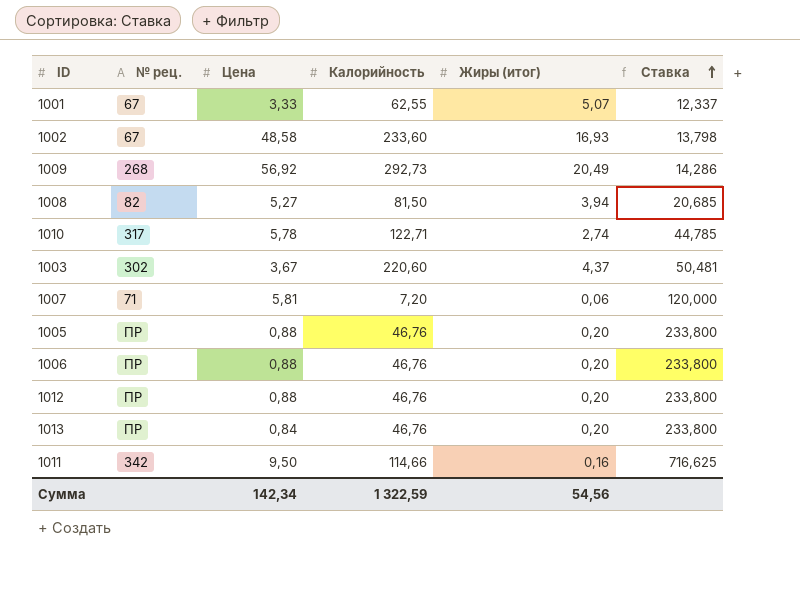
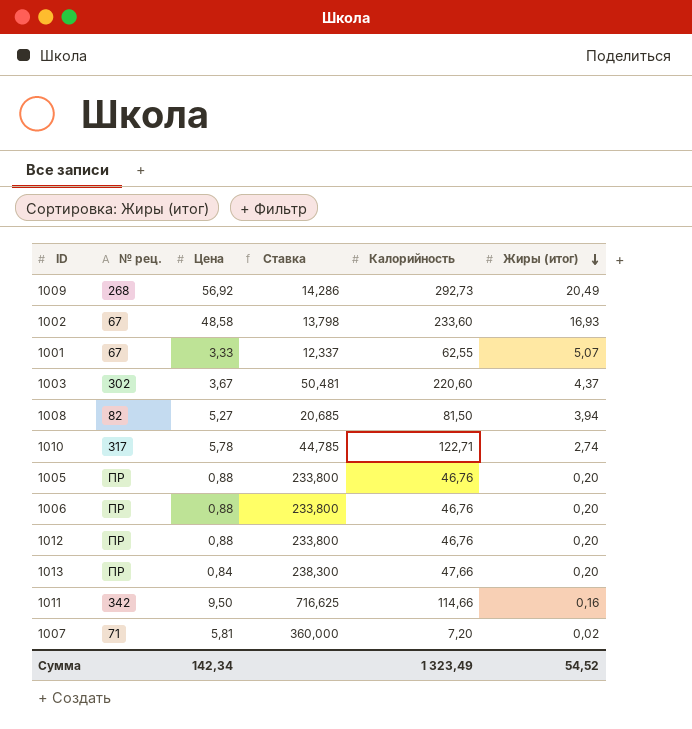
row order: Ставка ascending -> Жиры (итог) descending
column Ставка | position: 6 -> 4
1013 | Ставка: 233,800 -> 238,300
1013 | Калорийность: 46,76 -> 47,66
1007 | Ставка: 120,000 -> 360,000
1007 | Жиры (итог): 0,06 -> 0,02
Сумма | Калорийность: 1 322,59 -> 1 323,49
Сумма | Жиры (итог): 54,56 -> 54,52

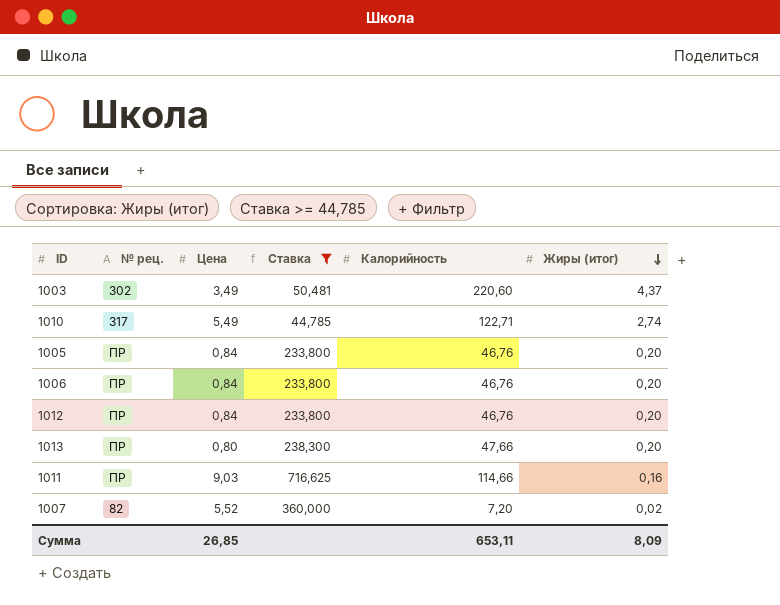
filter: none -> Ставка >= 44,785
1003 | Цена: 3,67 -> 3,49
1010 | Цена: 5,78 -> 5,49
1005 | Цена: 0,88 -> 0,84
1006 | Цена: 0,88 -> 0,84
1012 | Цена: 0,88 -> 0,84
1013 | Цена: 0,84 -> 0,80
1011 | № рец.: 342 -> ПР
1011 | Цена: 9,50 -> 9,03
1007 | № рец.: 71 -> 82
1007 | Цена: 5,81 -> 5,52
Сумма | Цена: 142,34 -> 26,85
Сумма | Калорийность: 1 323,49 -> 653,11
Сумма | Жиры (итог): 54,52 -> 8,09

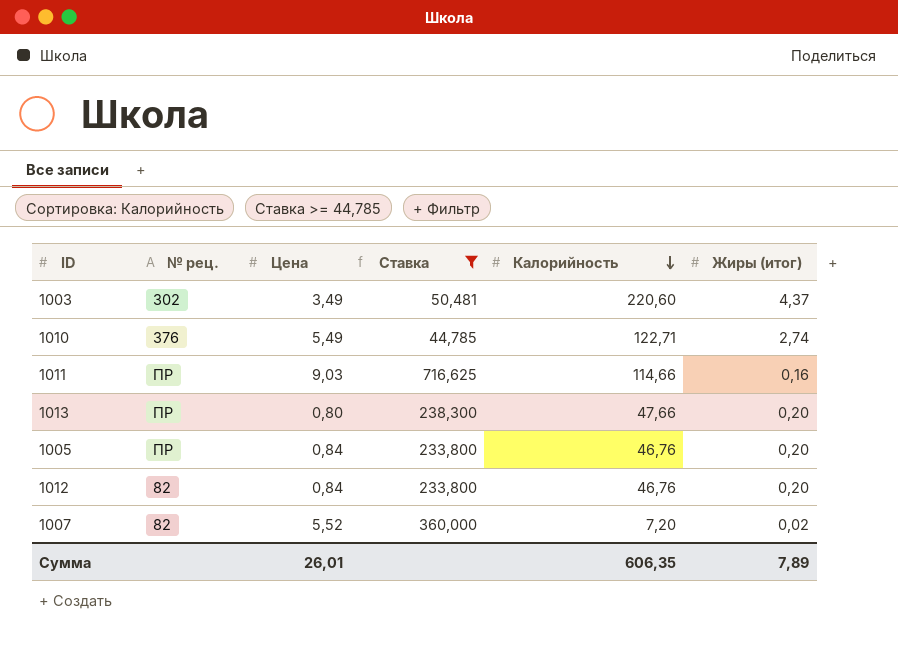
row order: Жиры (итог) descending -> Калорийность descending
row 1006: ПР | 0,84 | 233,800 | 46,76 | 0,20 -> none
1010 | № рец.: 317 -> 376
1012 | № рец.: ПР -> 82
Сумма | Цена: 26,85 -> 26,01
Сумма | Калорийность: 653,11 -> 606,35
Сумма | Жиры (итог): 8,09 -> 7,89

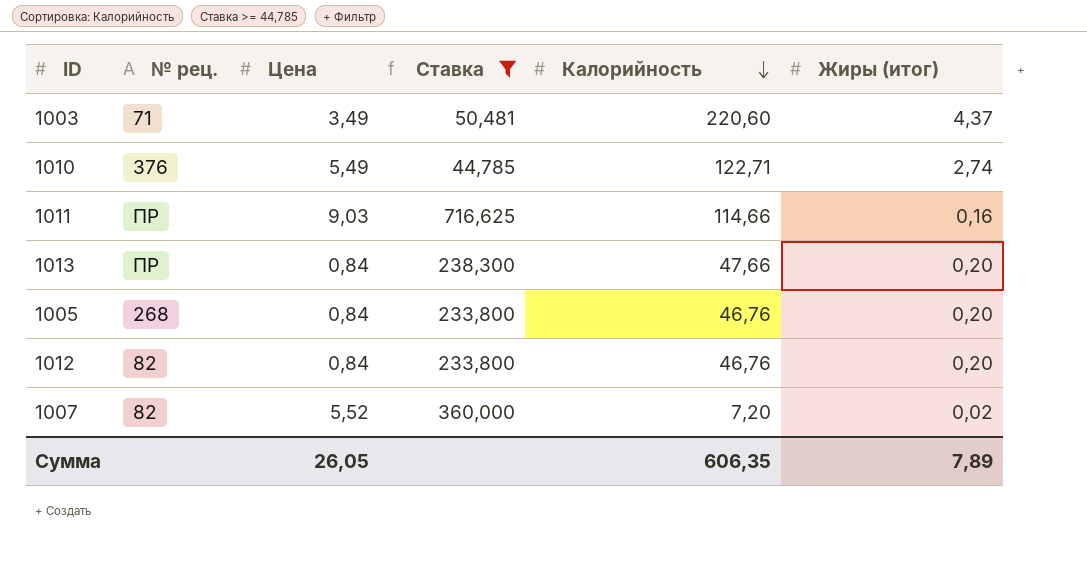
1003 | № рец.: 302 -> 71
1013 | Цена: 0,80 -> 0,84
1005 | № рец.: ПР -> 268
Сумма | Цена: 26,01 -> 26,05

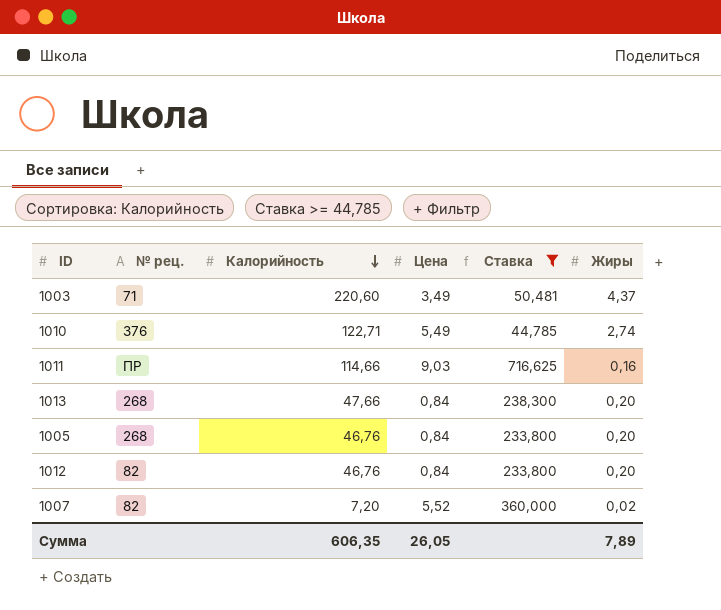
column Калорийность | position: 5 -> 3
column name: Жиры (итог) -> Жиры
1013 | № рец.: ПР -> 268

